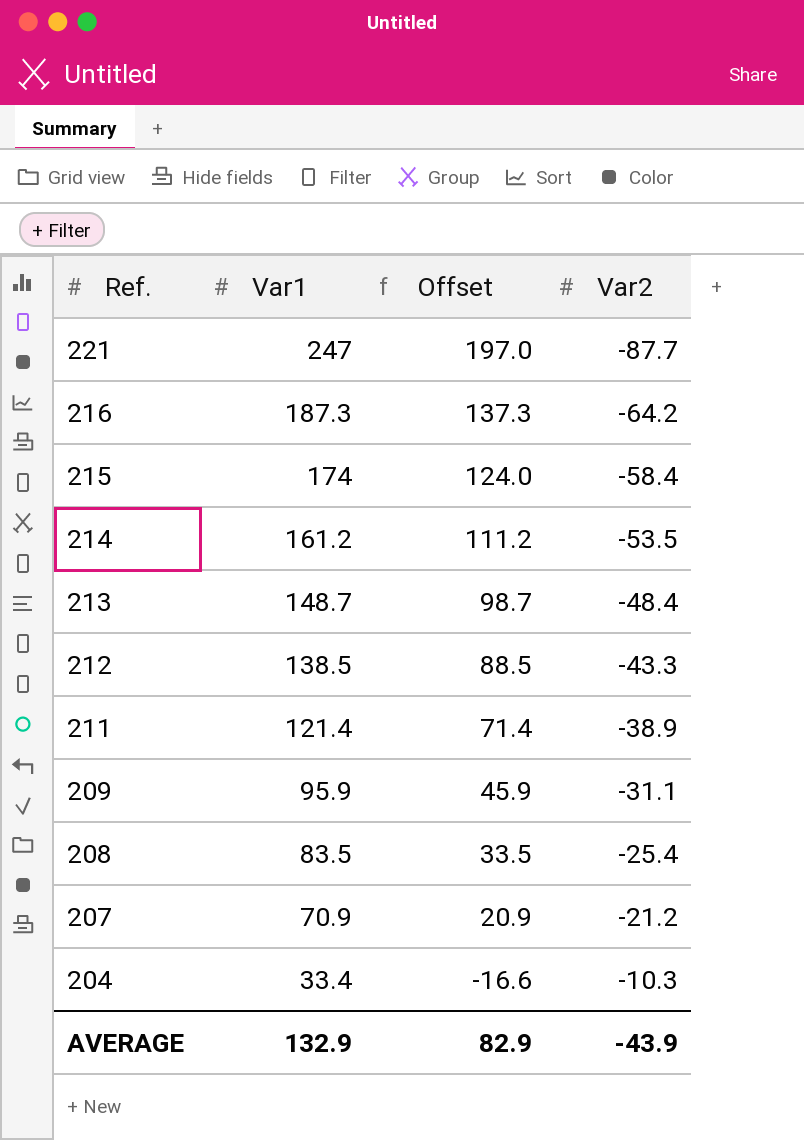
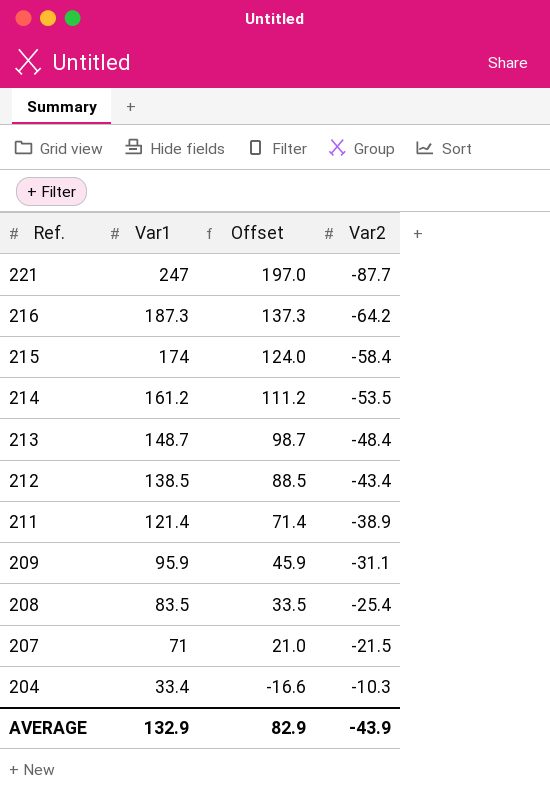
212 | Var2: -43.3 -> -43.4
207 | Var1: 70.9 -> 71
207 | Offset: 20.9 -> 21.0
207 | Var2: -21.2 -> -21.5

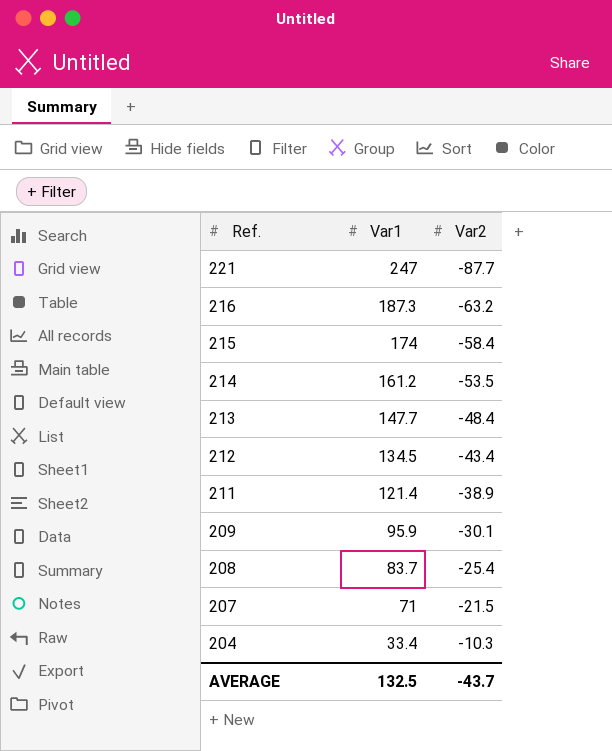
column Offset | formula: [Var1] - 50 -> none
216 | Var2: -64.2 -> -63.2
213 | Var1: 148.7 -> 147.7
212 | Var1: 138.5 -> 134.5
209 | Var2: -31.1 -> -30.1
208 | Var1: 83.5 -> 83.7
AVERAGE | Var1: 132.9 -> 132.5
AVERAGE | Var2: -43.9 -> -43.7

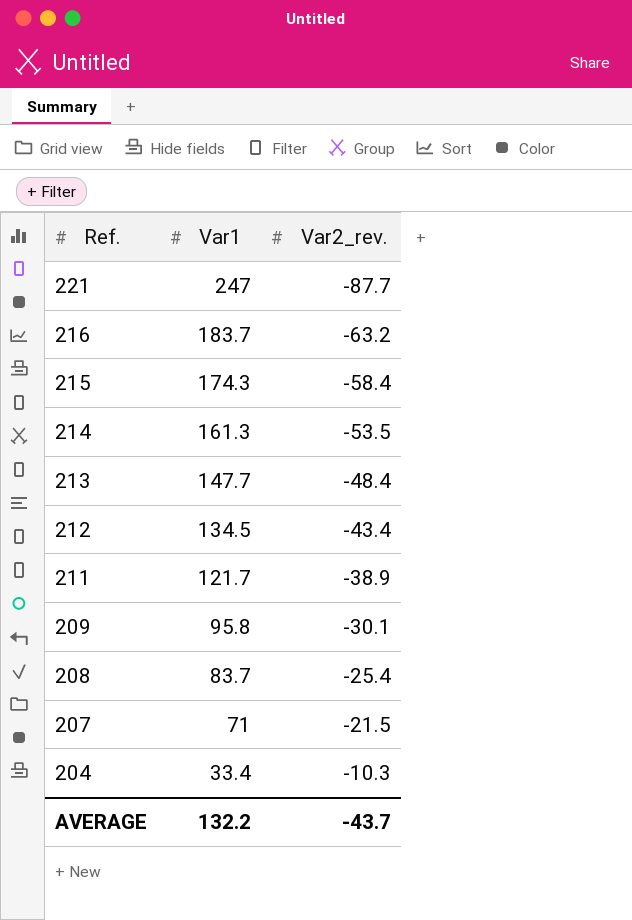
column name: Var2 -> Var2_rev.
216 | Var1: 187.3 -> 183.7
215 | Var1: 174 -> 174.3
214 | Var1: 161.2 -> 161.3
211 | Var1: 121.4 -> 121.7
209 | Var1: 95.9 -> 95.8
AVERAGE | Var1: 132.5 -> 132.2

